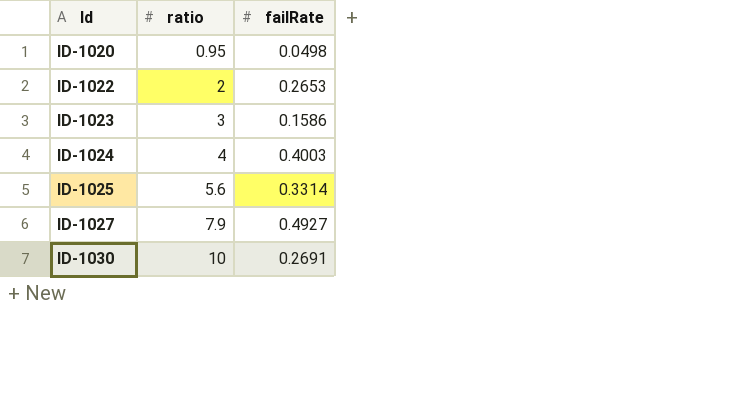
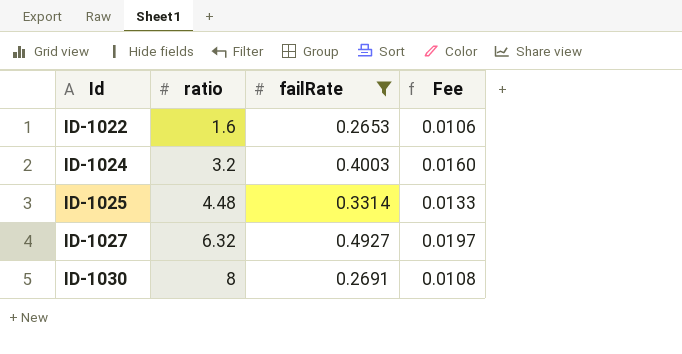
filter: none -> failRate >= 0.2653
column Fee | formula: none -> [failRate] * 0.04
ID-1022 | ratio: 2 -> 1.6
ID-1024 | ratio: 4 -> 3.2
ID-1025 | ratio: 5.6 -> 4.48
ID-1027 | ratio: 7.9 -> 6.32
ID-1030 | ratio: 10 -> 8

